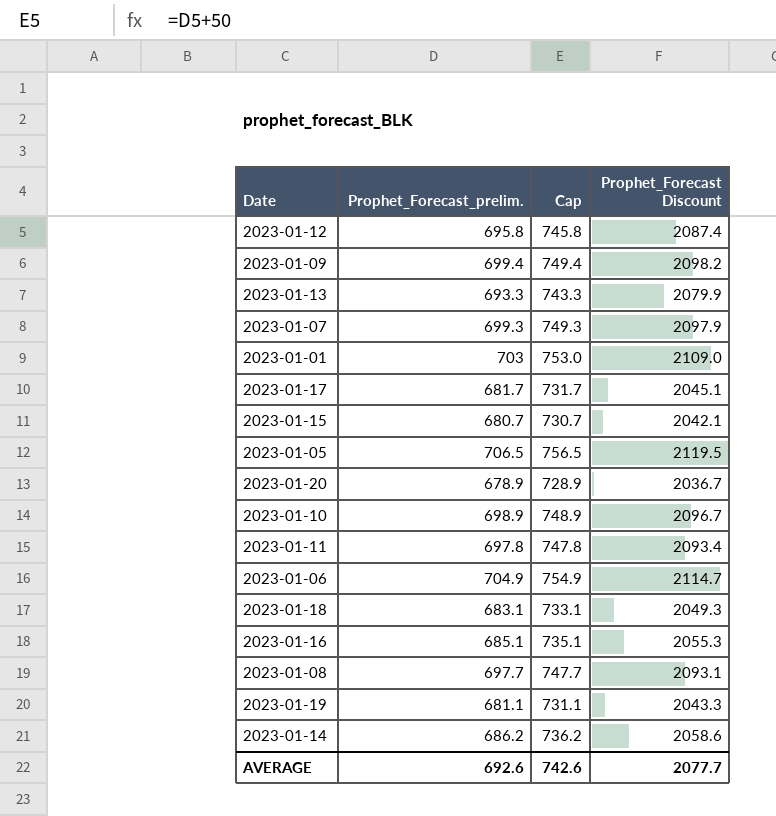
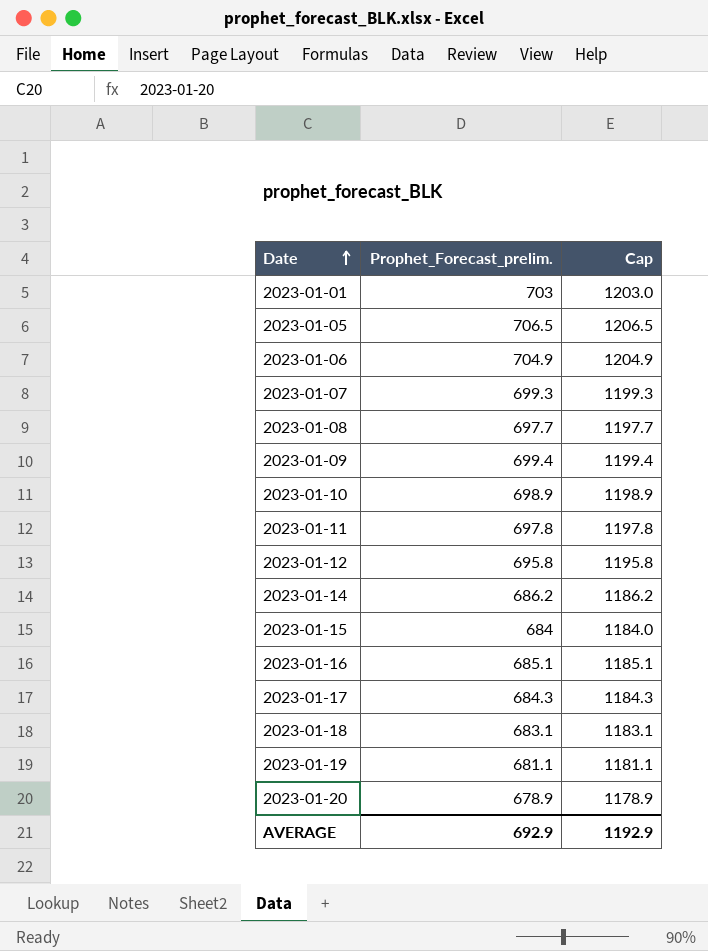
row order: none -> Date ascending
column Prophet_Forecast Discount | formula: [Prophet_Forecast_prelim.] * 3 -> none
column Cap | formula: [Prophet_Forecast_prelim.] + 50 -> [Prophet_Forecast_prelim.] + 500
row 2023-01-13: 693.3 | 743.3 | 2079.9 -> none
2023-01-15 | Prophet_Forecast_prelim.: 680.7 -> 684
2023-01-17 | Prophet_Forecast_prelim.: 681.7 -> 684.3
AVERAGE | Prophet_Forecast_prelim.: 692.6 -> 692.9
AVERAGE | Cap: 742.6 -> 1192.9

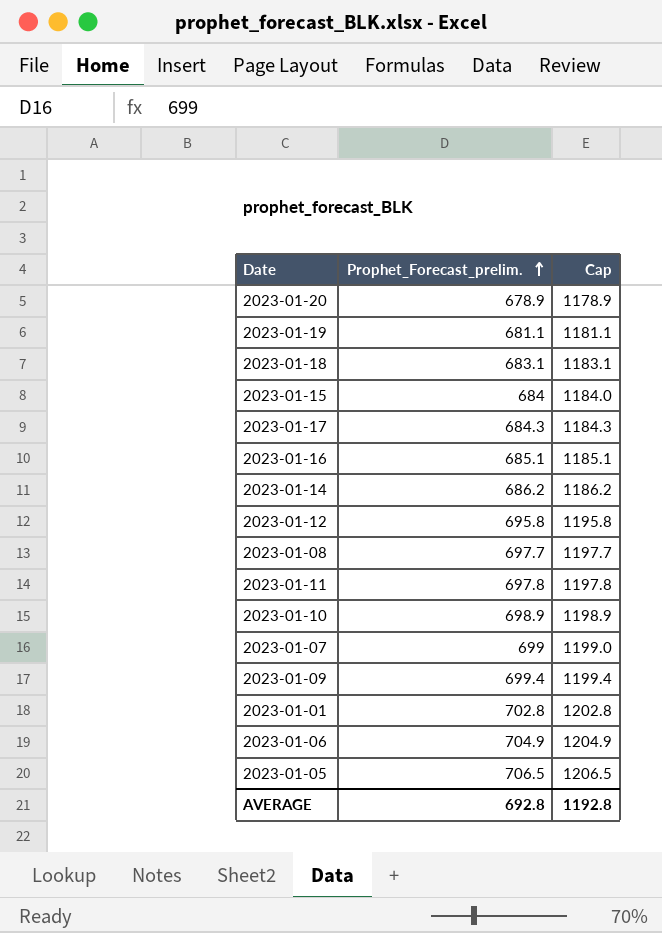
row order: Date ascending -> Prophet_Forecast_prelim. ascending
2023-01-07 | Prophet_Forecast_prelim.: 699.3 -> 699
2023-01-07 | Cap: 1199.3 -> 1199.0
2023-01-01 | Prophet_Forecast_prelim.: 703 -> 702.8
2023-01-01 | Cap: 1203.0 -> 1202.8
AVERAGE | Prophet_Forecast_prelim.: 692.9 -> 692.8
AVERAGE | Cap: 1192.9 -> 1192.8

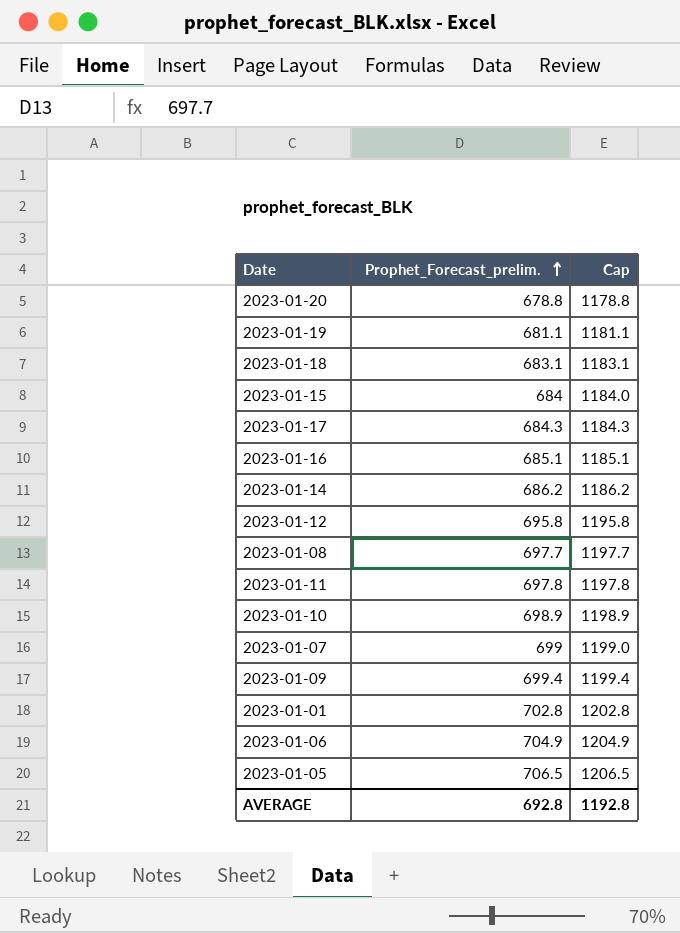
2023-01-20 | Prophet_Forecast_prelim.: 678.9 -> 678.8
2023-01-20 | Cap: 1178.9 -> 1178.8

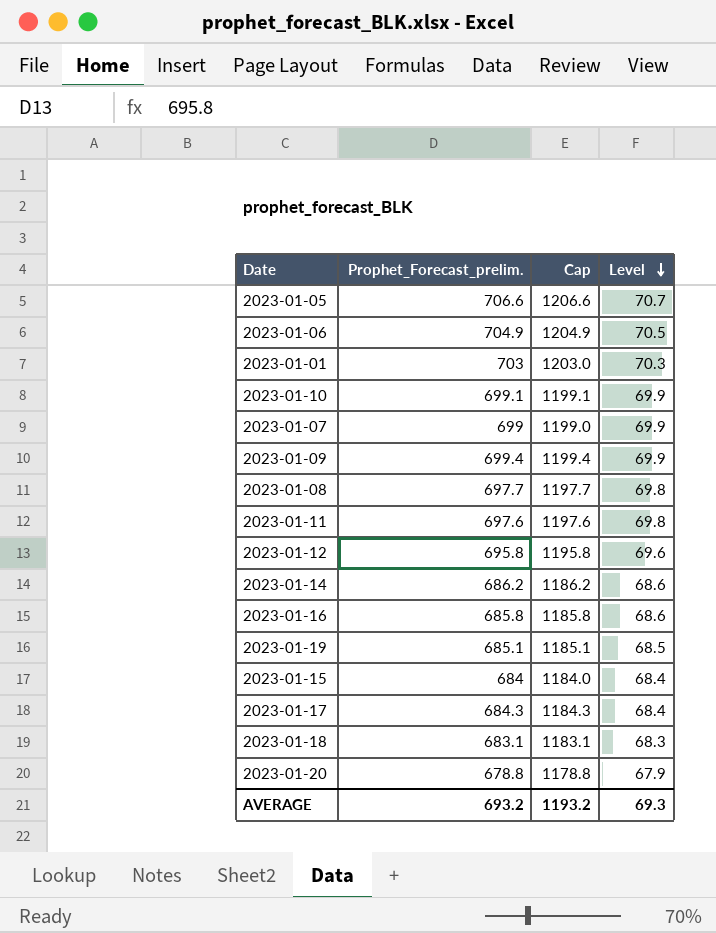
row order: Prophet_Forecast_prelim. ascending -> Level descending
column Level | formula: none -> [Prophet_Forecast_prelim.] * 0.1
2023-01-05 | Prophet_Forecast_prelim.: 706.5 -> 706.6
2023-01-05 | Cap: 1206.5 -> 1206.6
2023-01-01 | Prophet_Forecast_prelim.: 702.8 -> 703
2023-01-01 | Cap: 1202.8 -> 1203.0
2023-01-10 | Prophet_Forecast_prelim.: 698.9 -> 699.1
2023-01-10 | Cap: 1198.9 -> 1199.1
2023-01-11 | Prophet_Forecast_prelim.: 697.8 -> 697.6
2023-01-11 | Cap: 1197.8 -> 1197.6
2023-01-16 | Prophet_Forecast_prelim.: 685.1 -> 685.8
2023-01-16 | Cap: 1185.1 -> 1185.8
2023-01-19 | Prophet_Forecast_prelim.: 681.1 -> 685.1
2023-01-19 | Cap: 1181.1 -> 1185.1
AVERAGE | Prophet_Forecast_prelim.: 692.8 -> 693.2
AVERAGE | Cap: 1192.8 -> 1193.2

